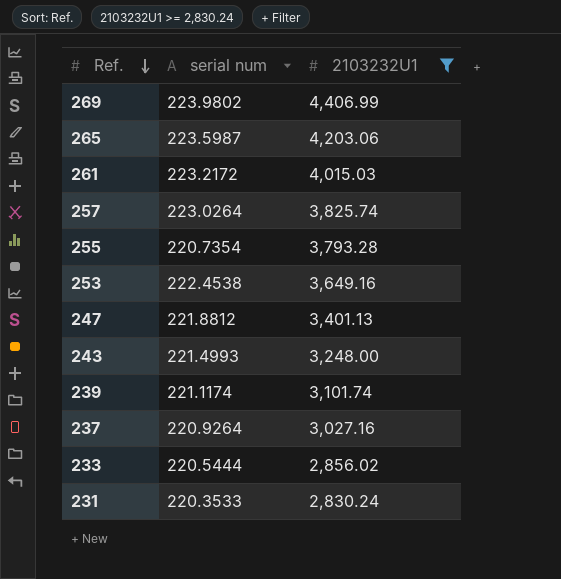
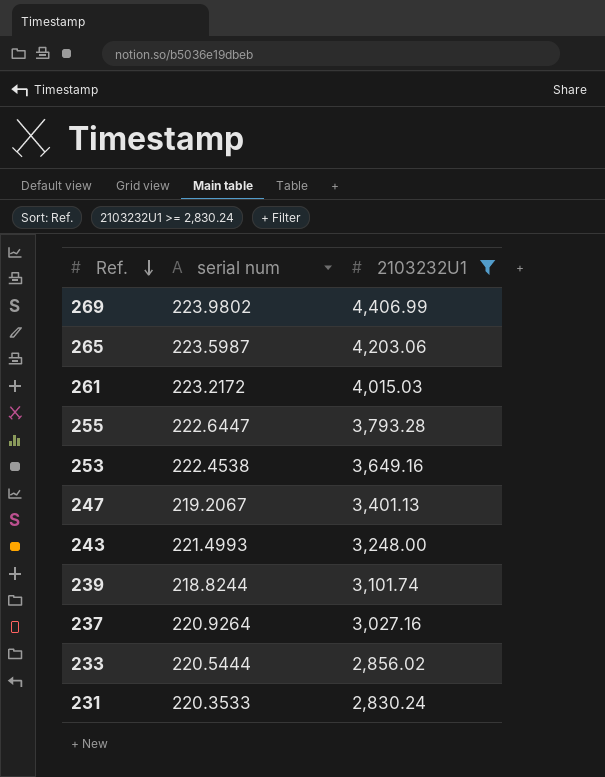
row 257: 223.0264 | 3,825.74 -> none
255 | serial num: 220.7354 -> 222.6447
247 | serial num: 221.8812 -> 219.2067
239 | serial num: 221.1174 -> 218.8244

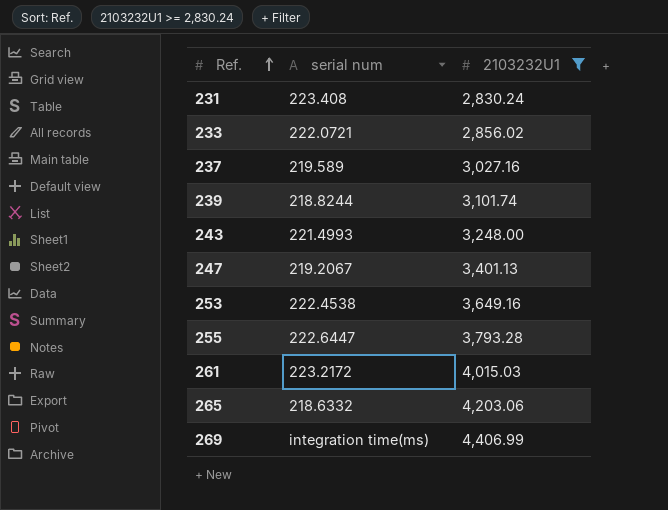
row order: Ref. descending -> Ref. ascending
231 | serial num: 220.3533 -> 223.408
233 | serial num: 220.5444 -> 222.0721
237 | serial num: 220.9264 -> 219.589
265 | serial num: 223.5987 -> 218.6332
269 | serial num: 223.9802 -> integration time(ms)

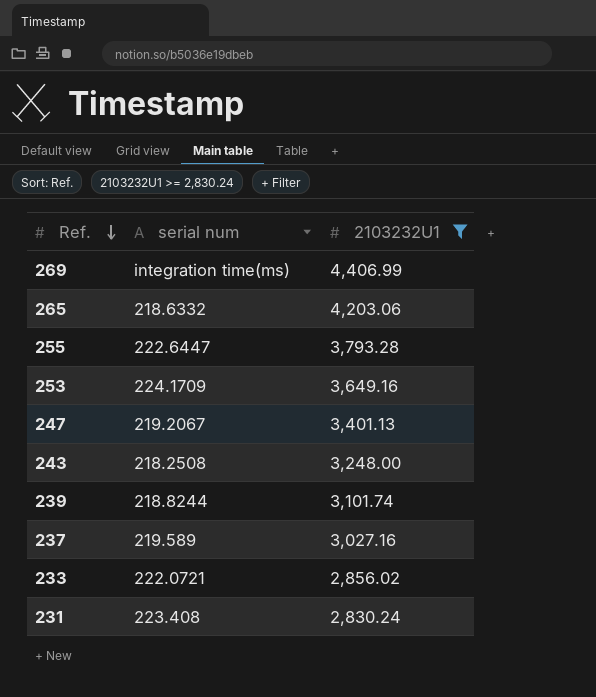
row order: Ref. ascending -> Ref. descending
row 261: 223.2172 | 4,015.03 -> none
253 | serial num: 222.4538 -> 224.1709
243 | serial num: 221.4993 -> 218.2508

